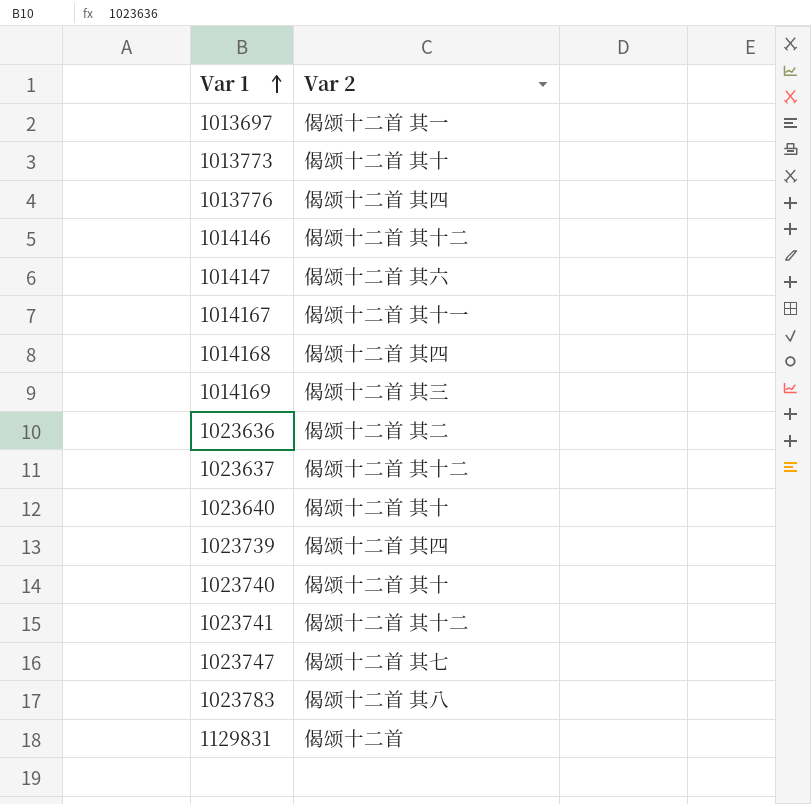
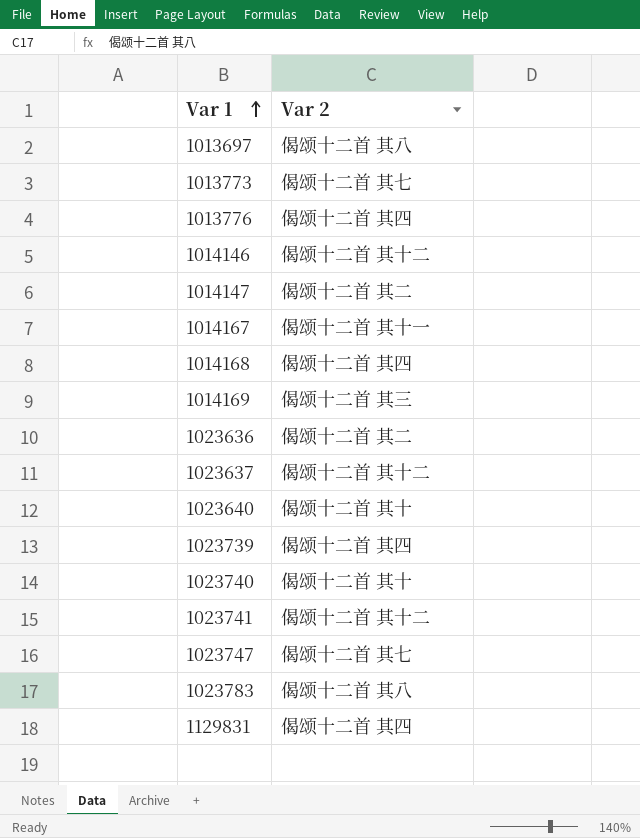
1013697 | Var 2: 偈颂十二首 其一 -> 偈颂十二首 其八
1013773 | Var 2: 偈颂十二首 其十 -> 偈颂十二首 其七
1014147 | Var 2: 偈颂十二首 其六 -> 偈颂十二首 其二
1129831 | Var 2: 偈颂十二首 -> 偈颂十二首 其四

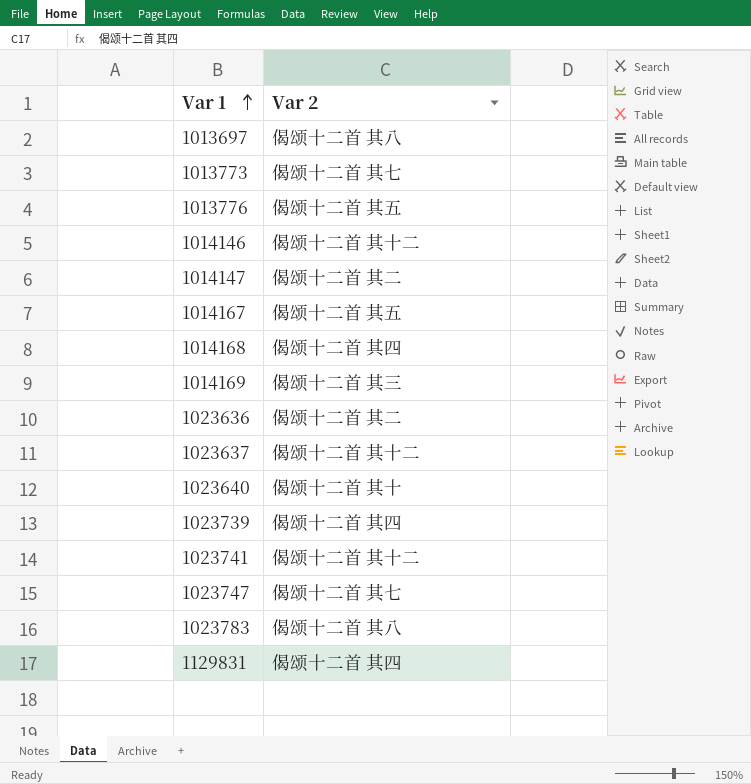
row 1023740: 偈颂十二首 其十 -> none
1013776 | Var 2: 偈颂十二首 其四 -> 偈颂十二首 其五
1014167 | Var 2: 偈颂十二首 其十一 -> 偈颂十二首 其五

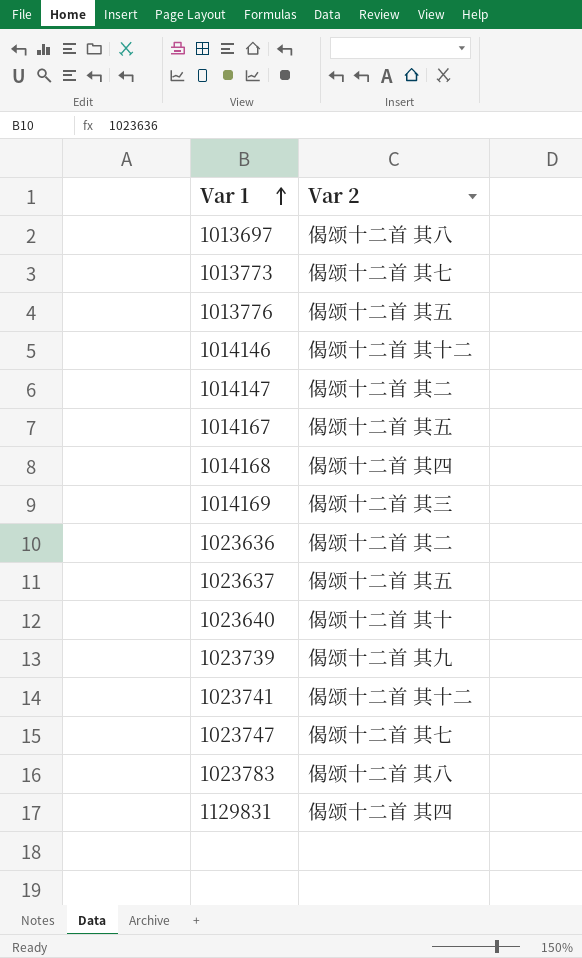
1023637 | Var 2: 偈颂十二首 其十二 -> 偈颂十二首 其五
1023739 | Var 2: 偈颂十二首 其四 -> 偈颂十二首 其九

